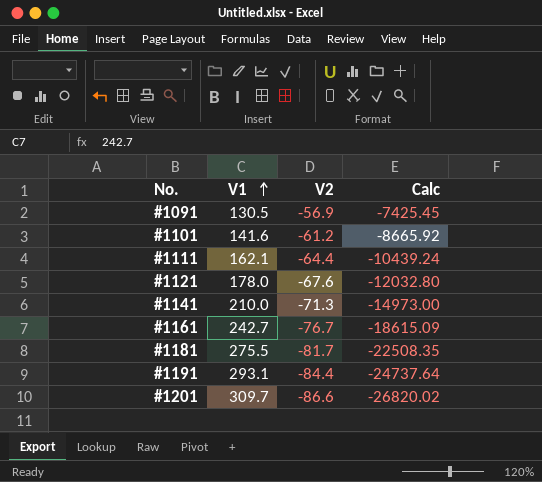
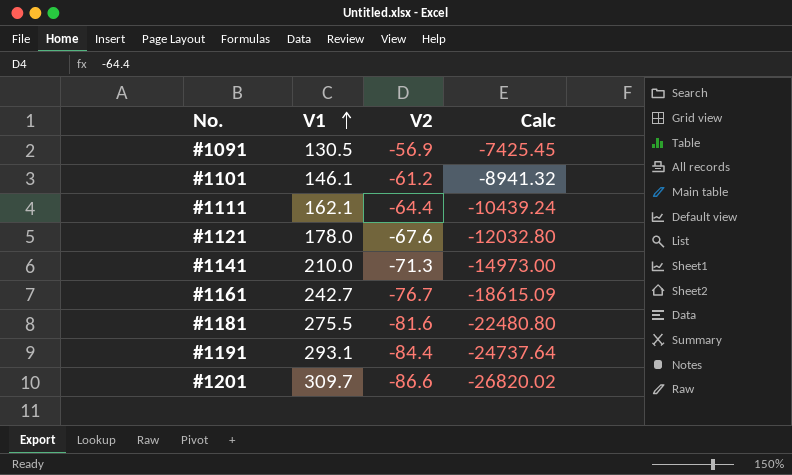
#1101 | V1: 141.6 -> 146.1
#1101 | Calc: -8665.92 -> -8941.32
#1181 | V2: -81.7 -> -81.6
#1181 | Calc: -22508.35 -> -22480.80

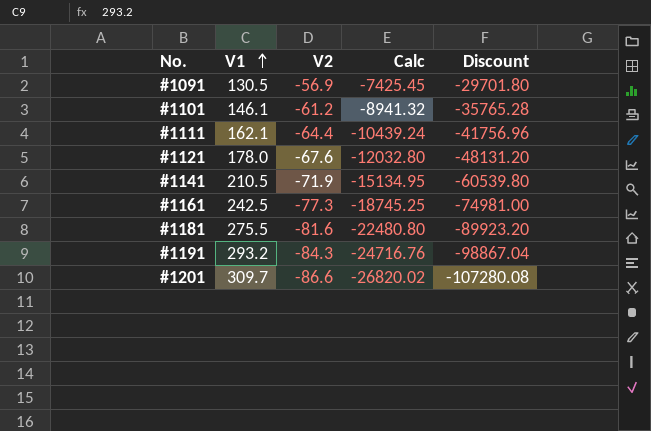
column Discount | formula: none -> [Calc] * 4
#1141 | V1: 210.0 -> 210.5
#1141 | V2: -71.3 -> -71.9
#1141 | Calc: -14973.00 -> -15134.95
#1161 | V1: 242.7 -> 242.5
#1161 | V2: -76.7 -> -77.3
#1161 | Calc: -18615.09 -> -18745.25
#1191 | V1: 293.1 -> 293.2
#1191 | V2: -84.4 -> -84.3
#1191 | Calc: -24737.64 -> -24716.76

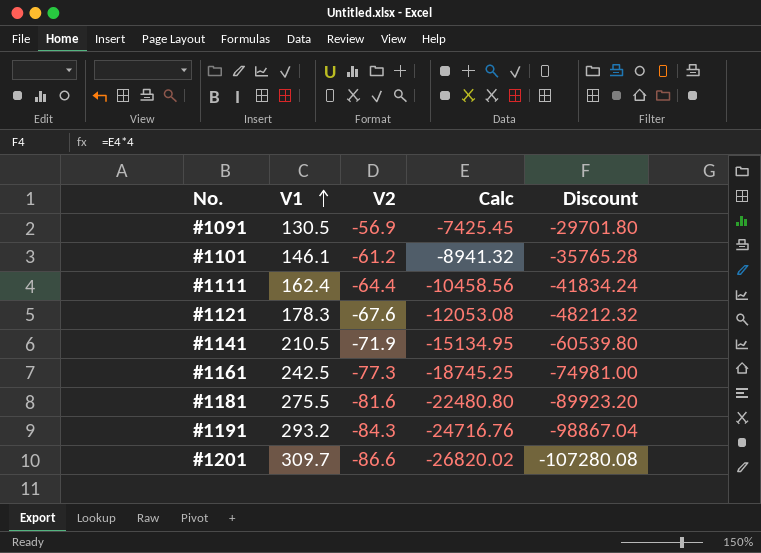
#1111 | V1: 162.1 -> 162.4
#1111 | Calc: -10439.24 -> -10458.56
#1111 | Discount: -41756.96 -> -41834.24
#1121 | V1: 178.0 -> 178.3
#1121 | Calc: -12032.80 -> -12053.08
#1121 | Discount: -48131.20 -> -48212.32

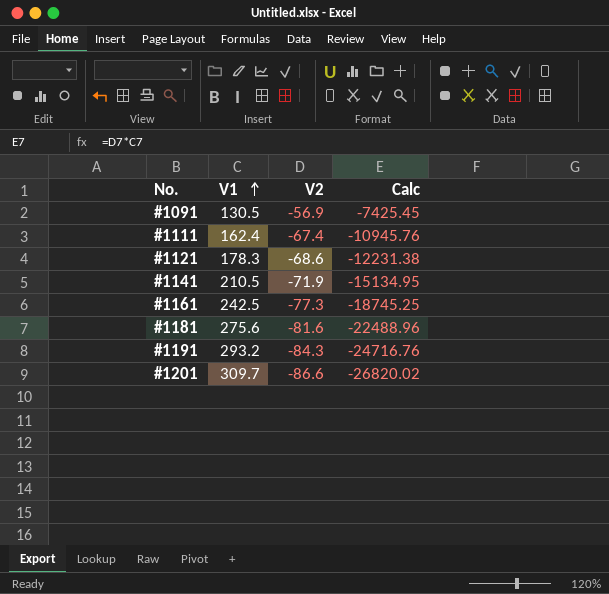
column Discount | formula: [Calc] * 4 -> none
row #1101: 146.1 | -61.2 | -8941.32 | -35765.28 -> none
#1111 | V2: -64.4 -> -67.4
#1111 | Calc: -10458.56 -> -10945.76
#1121 | V2: -67.6 -> -68.6
#1121 | Calc: -12053.08 -> -12231.38
#1181 | V1: 275.5 -> 275.6
#1181 | Calc: -22480.80 -> -22488.96

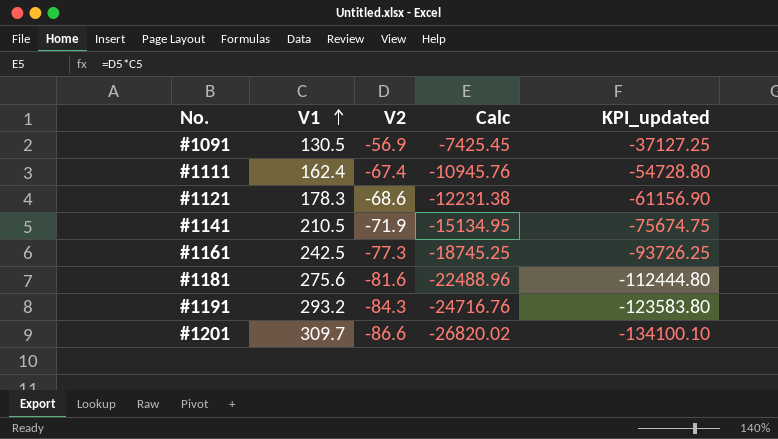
column KPI_updated | formula: none -> [Calc] * 5

